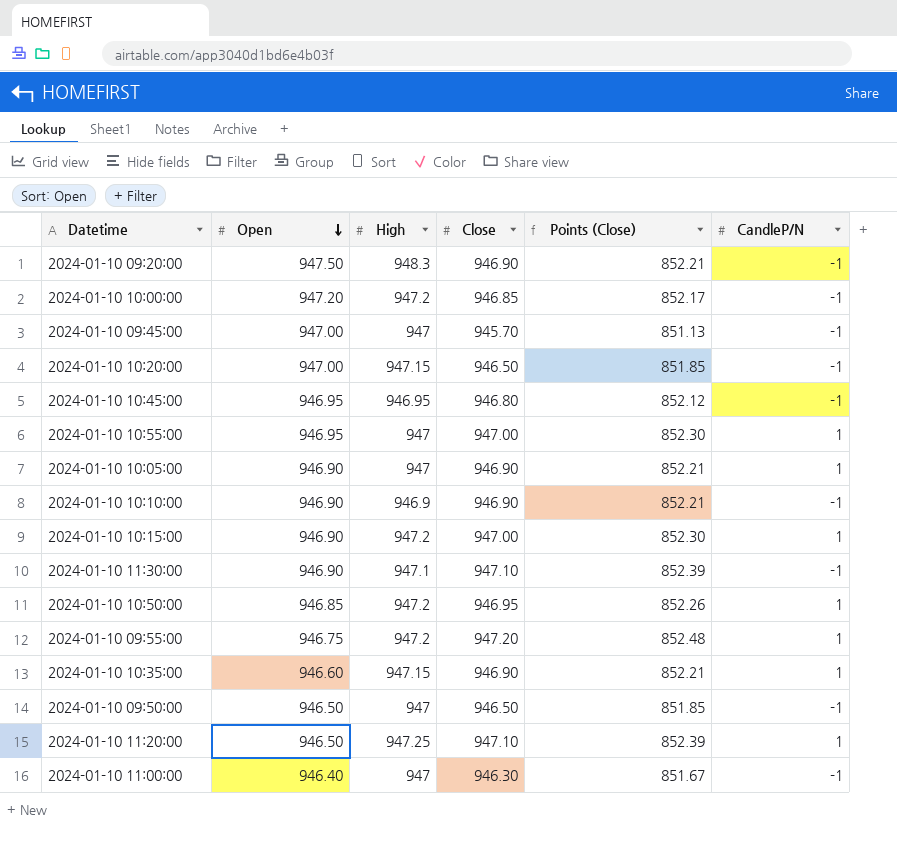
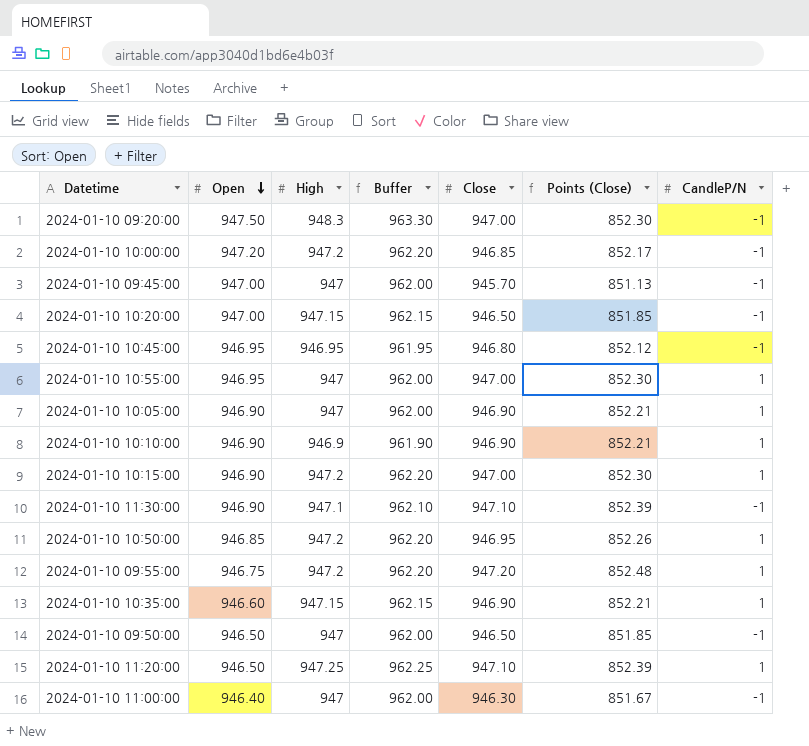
column Buffer | formula: none -> [High] + 15
2024-01-10 09:20:00 | Close: 946.90 -> 947.00
2024-01-10 09:20:00 | Points (Close): 852.21 -> 852.30
2024-01-10 10:10:00 | CandleP/N: -1 -> 1

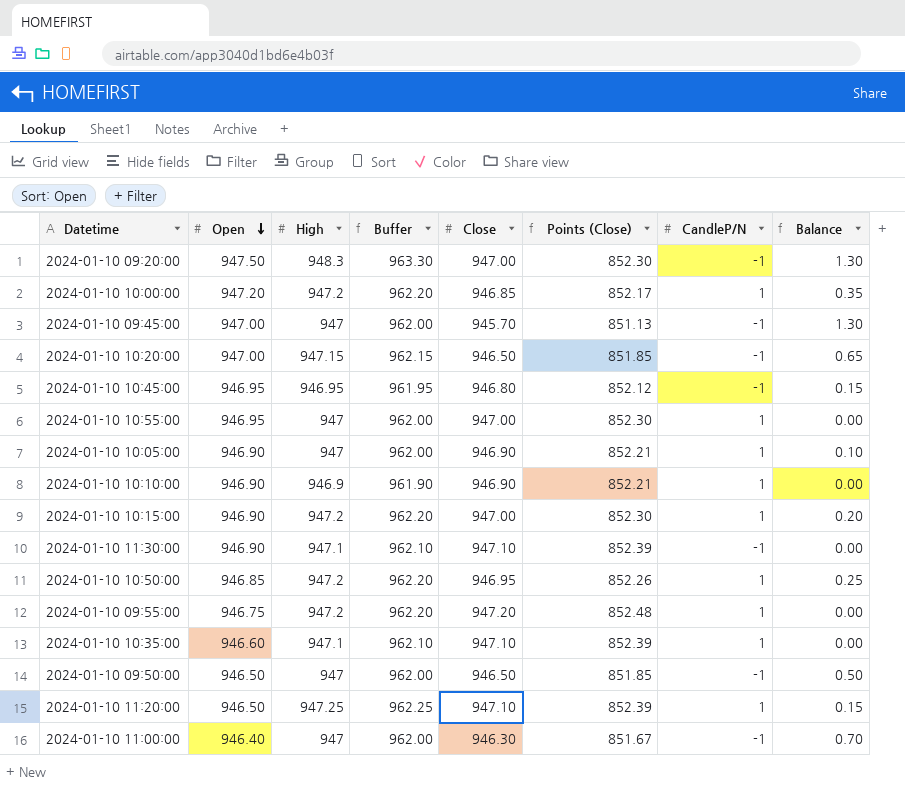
column Balance | formula: none -> [High] - [Close]
2024-01-10 10:00:00 | CandleP/N: -1 -> 1
2024-01-10 10:35:00 | High: 947.15 -> 947.1
2024-01-10 10:35:00 | Buffer: 962.15 -> 962.10
2024-01-10 10:35:00 | Close: 946.90 -> 947.10
2024-01-10 10:35:00 | Points (Close): 852.21 -> 852.39

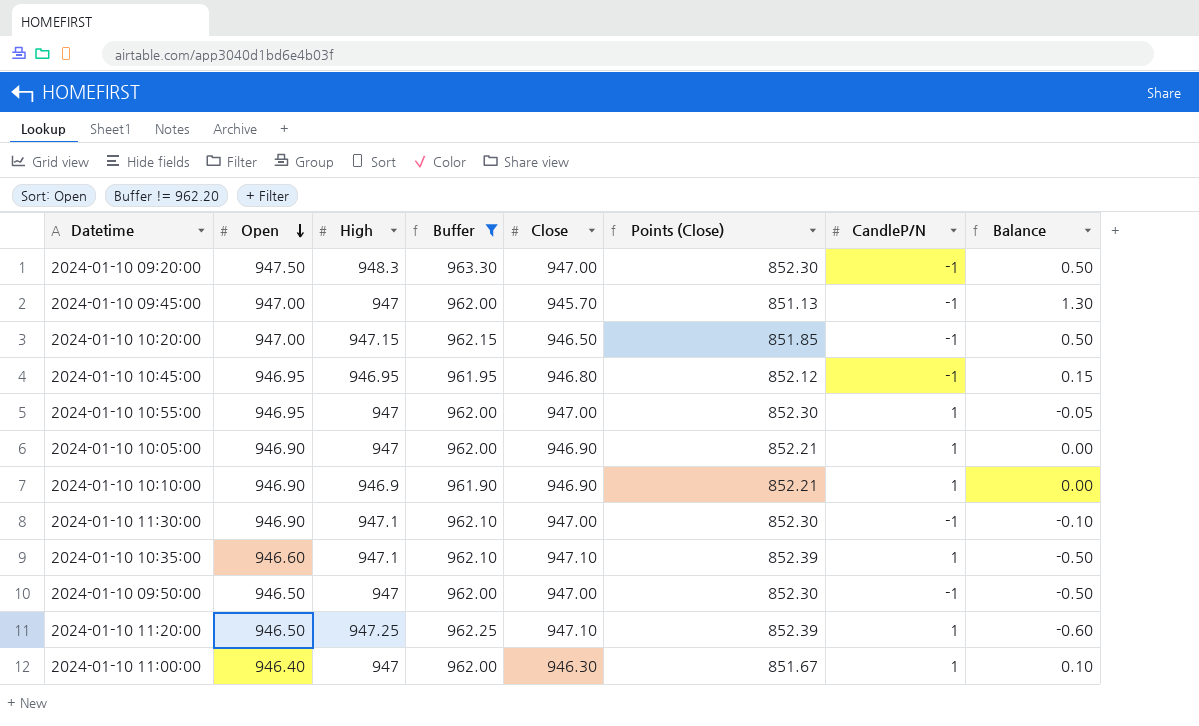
filter: none -> Buffer != 962.20
column Balance | formula: [High] - [Close] -> [Open] - [Close]
2024-01-10 11:30:00 | Close: 947.10 -> 947.00
2024-01-10 11:30:00 | Points (Close): 852.39 -> 852.30
2024-01-10 09:50:00 | Close: 946.50 -> 947.00
2024-01-10 09:50:00 | Points (Close): 851.85 -> 852.30
2024-01-10 11:00:00 | CandleP/N: -1 -> 1

